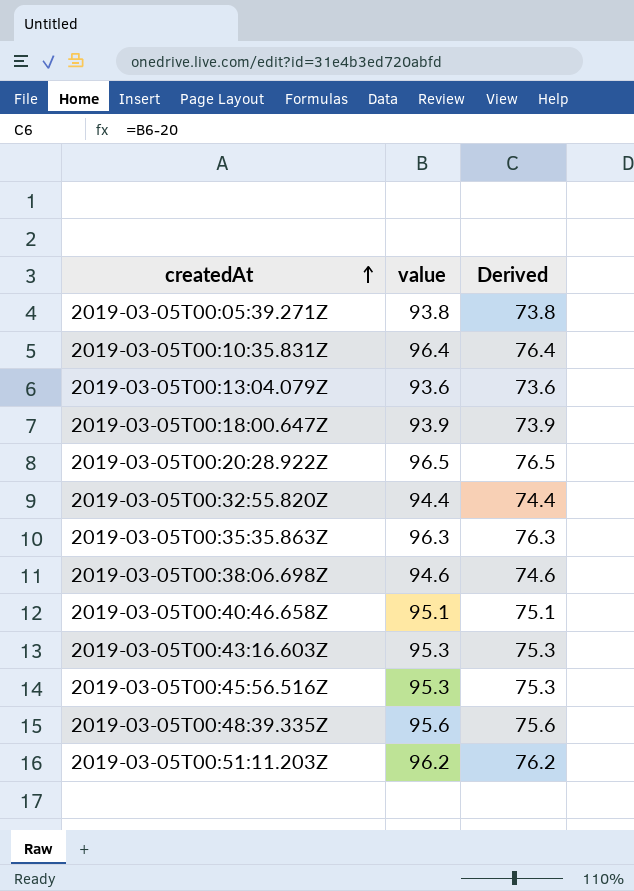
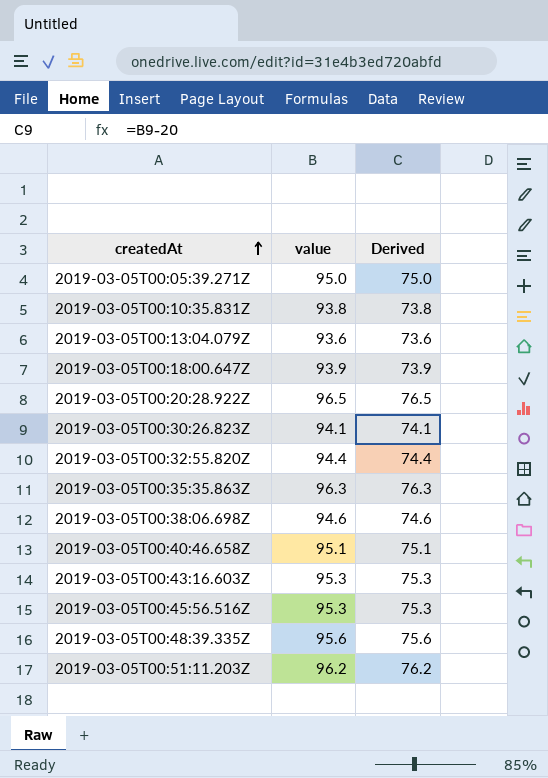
2019-03-05T00:05:39.271Z | value: 93.8 -> 95.0
2019-03-05T00:05:39.271Z | Derived: 73.8 -> 75.0
2019-03-05T00:10:35.831Z | value: 96.4 -> 93.8
2019-03-05T00:10:35.831Z | Derived: 76.4 -> 73.8
row 2019-03-05T00:30:26.823Z: none -> 94.1 | 74.1

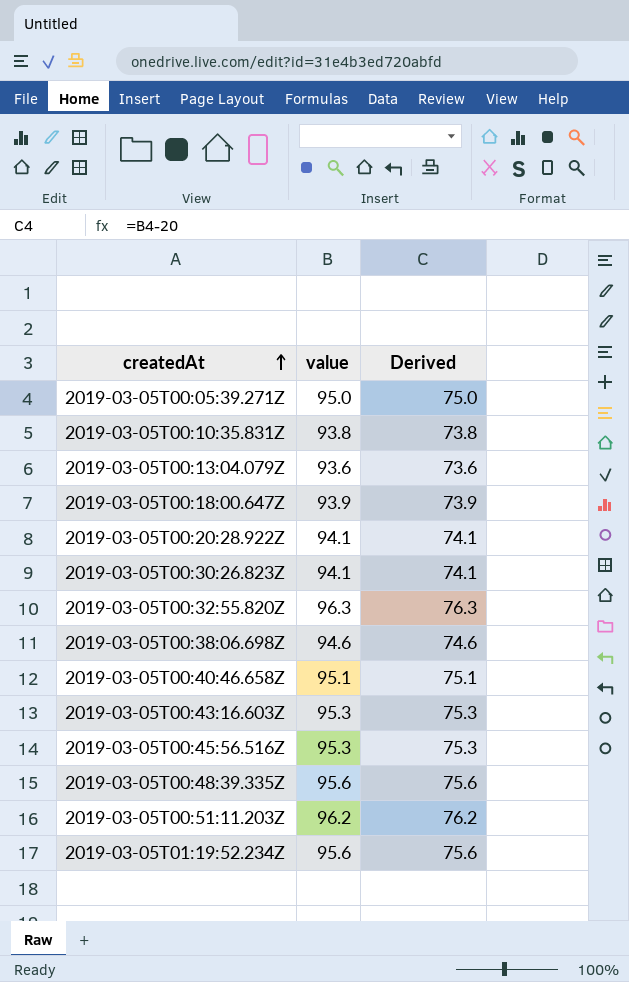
row 2019-03-05T00:35:35.863Z: 96.3 | 76.3 -> none
2019-03-05T00:20:28.922Z | value: 96.5 -> 94.1
2019-03-05T00:20:28.922Z | Derived: 76.5 -> 74.1
2019-03-05T00:32:55.820Z | value: 94.4 -> 96.3
2019-03-05T00:32:55.820Z | Derived: 74.4 -> 76.3
row 2019-03-05T01:19:52.234Z: none -> 95.6 | 75.6

